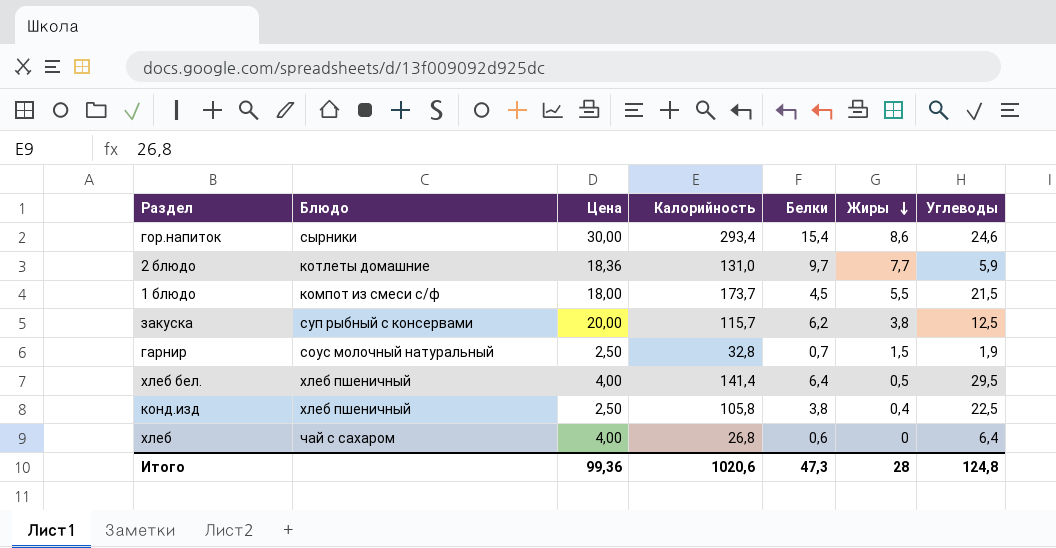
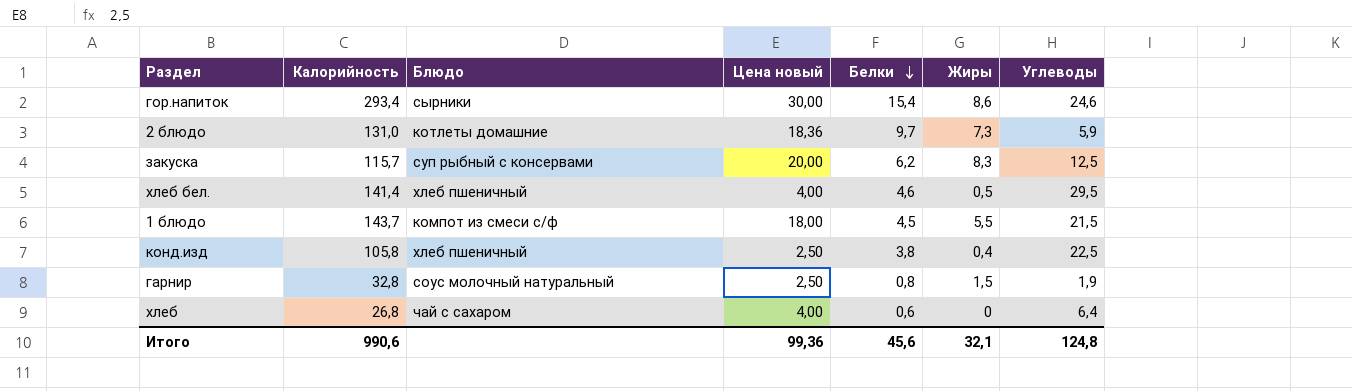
row order: Жиры descending -> Белки descending
column Калорийность | position: 4 -> 2
column name: Цена -> Цена новый
2 блюдо | Жиры: 7,7 -> 7,3
закуска | Жиры: 3,8 -> 8,3
хлеб бел. | Белки: 6,4 -> 4,6
1 блюдо | Калорийность: 173,7 -> 143,7
гарнир | Белки: 0,7 -> 0,8
Итого | Калорийность: 1020,6 -> 990,6
Итого | Белки: 47,3 -> 45,6
Итого | Жиры: 28 -> 32,1

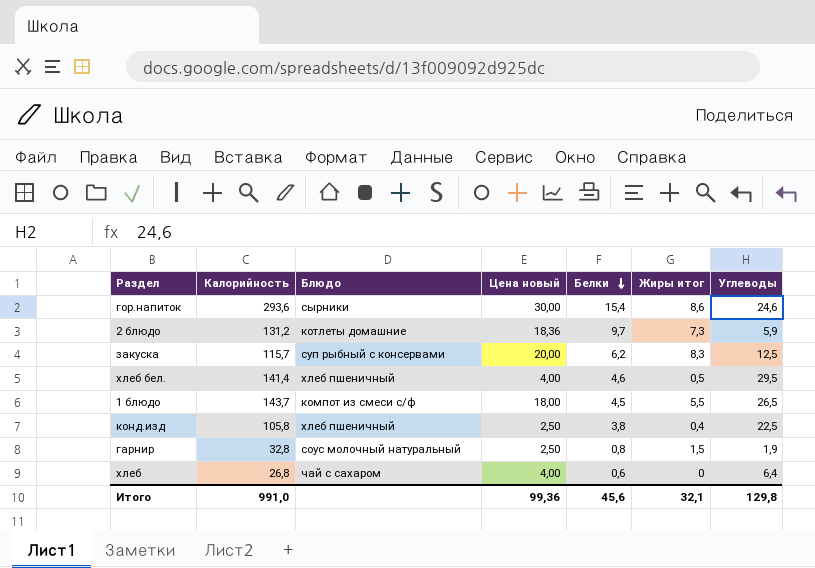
column name: Жиры -> Жиры итог
гор.напиток | Калорийность: 293,4 -> 293,6
2 блюдо | Калорийность: 131,0 -> 131,2
1 блюдо | Углеводы: 21,5 -> 26,5
Итого | Калорийность: 990,6 -> 991,0
Итого | Углеводы: 124,8 -> 129,8

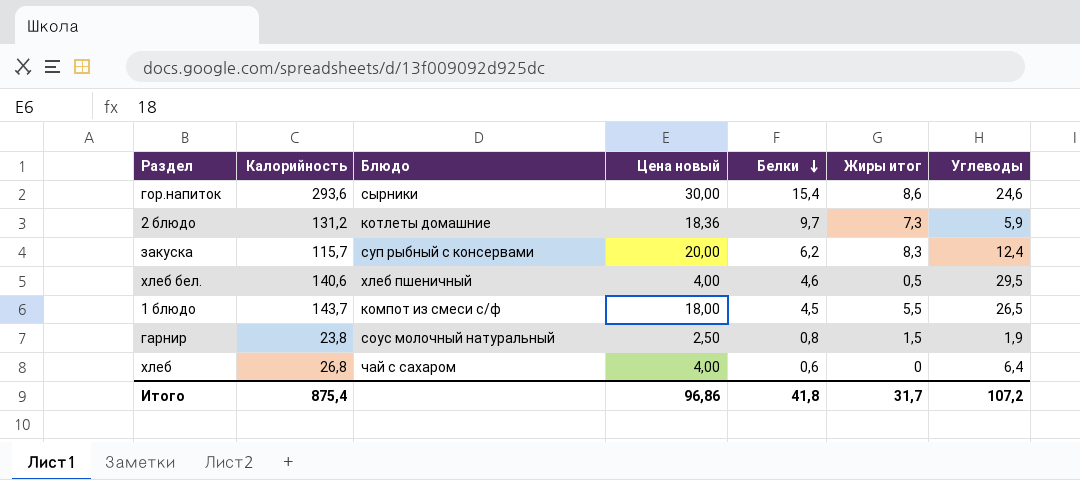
row конд.изд: 105,8 | хлеб пшеничный | 2,50 | 3,8 | 0,4 | 22,5 -> none
закуска | Углеводы: 12,5 -> 12,4
хлеб бел. | Калорийность: 141,4 -> 140,6
гарнир | Калорийность: 32,8 -> 23,8
Итого | Калорийность: 991,0 -> 875,4
Итого | Цена новый: 99,36 -> 96,86
Итого | Белки: 45,6 -> 41,8
Итого | Жиры итог: 32,1 -> 31,7
Итого | Углеводы: 129,8 -> 107,2

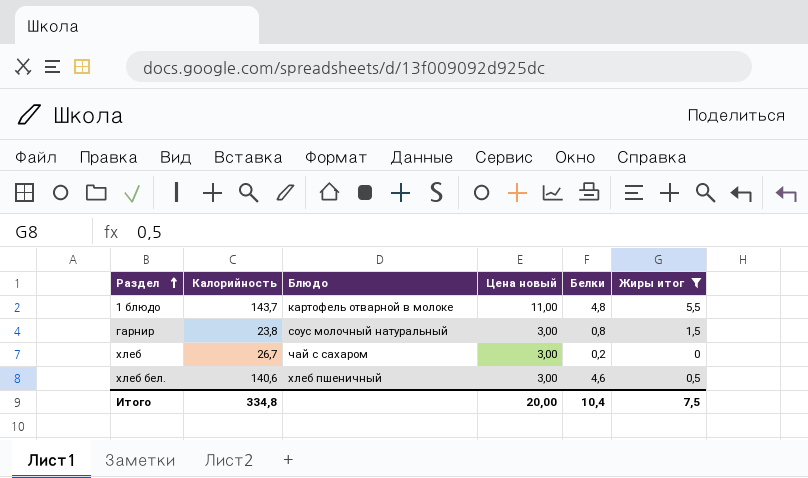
filter: none -> Жиры итог <= 5,5
row order: Белки descending -> Раздел ascending
column Углеводы | position: 7 -> none
1 блюдо | Блюдо: компот из смеси с/ф -> картофель отварной в молоке
1 блюдо | Цена новый: 18,00 -> 11,00
1 блюдо | Белки: 4,5 -> 4,8
гарнир | Цена новый: 2,50 -> 3,00
хлеб | Калорийность: 26,8 -> 26,7
хлеб | Цена новый: 4,00 -> 3,00
хлеб | Белки: 0,6 -> 0,2
хлеб бел. | Цена новый: 4,00 -> 3,00
Итого | Калорийность: 875,4 -> 334,8
Итого | Цена новый: 96,86 -> 20,00
Итого | Белки: 41,8 -> 10,4
Итого | Жиры итог: 31,7 -> 7,5

